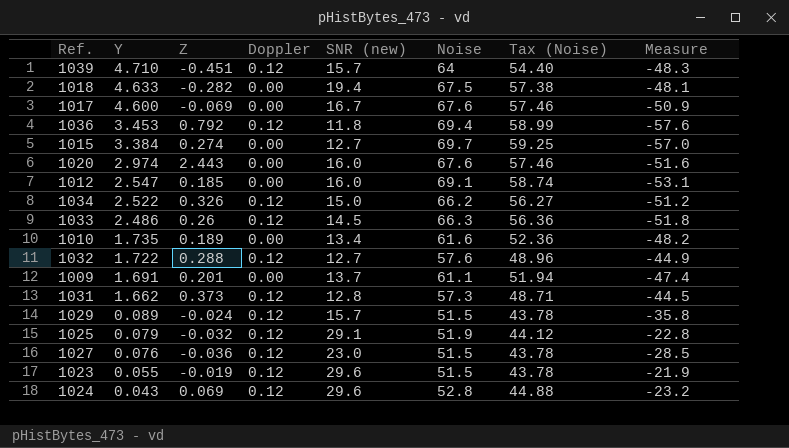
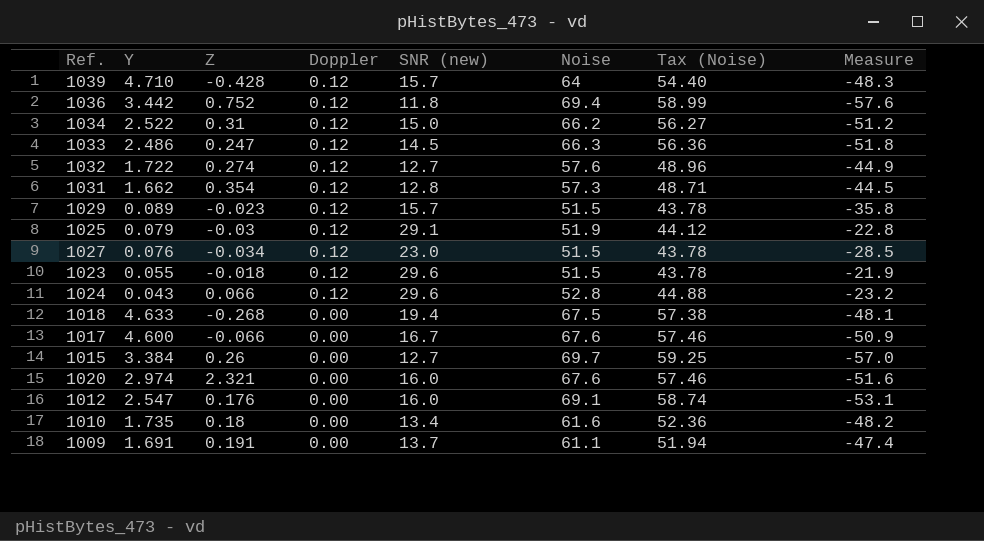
row order: Y descending -> Doppler descending
1039 | Z: -0.451 -> -0.428
1036 | Y: 3.453 -> 3.442
1036 | Z: 0.792 -> 0.752
1034 | Z: 0.326 -> 0.31
1033 | Z: 0.26 -> 0.247
1032 | Z: 0.288 -> 0.274
1031 | Z: 0.373 -> 0.354
1029 | Z: -0.024 -> -0.023
1025 | Z: -0.032 -> -0.03
1027 | Z: -0.036 -> -0.034
1023 | Z: -0.019 -> -0.018
1024 | Z: 0.069 -> 0.066
1018 | Z: -0.282 -> -0.268
1017 | Z: -0.069 -> -0.066
1015 | Z: 0.274 -> 0.26
1020 | Z: 2.443 -> 2.321
1012 | Z: 0.185 -> 0.176
1010 | Z: 0.189 -> 0.18
1009 | Z: 0.201 -> 0.191

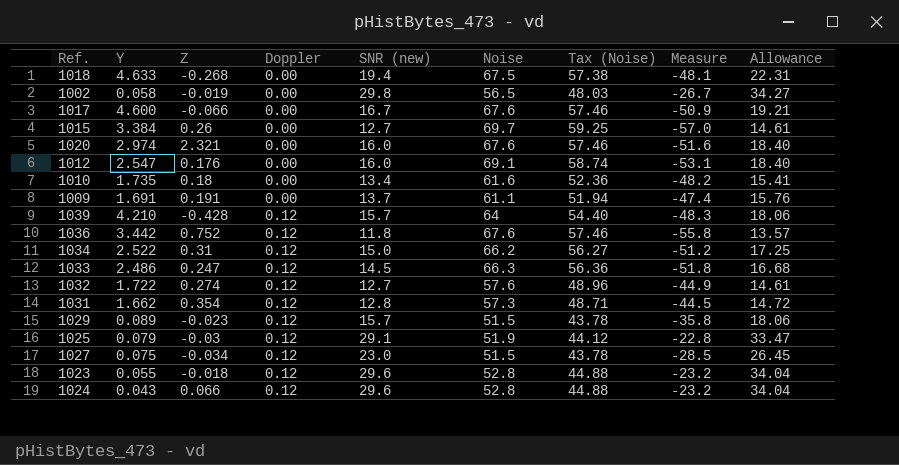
row order: Doppler descending -> Doppler ascending
column Allowance | formula: none -> [SNR (new)] * 1.15
row 1002: none -> 0.058 | -0.019 | 0.00 | 29.8 | 56.5 | 48.03 | -26.7 | 34.27
1039 | Y: 4.710 -> 4.210
1036 | Noise: 69.4 -> 67.6
1036 | Tax (Noise): 58.99 -> 57.46
1036 | Measure: -57.6 -> -55.8
1027 | Y: 0.076 -> 0.075
1023 | Noise: 51.5 -> 52.8
1023 | Tax (Noise): 43.78 -> 44.88
1023 | Measure: -21.9 -> -23.2

